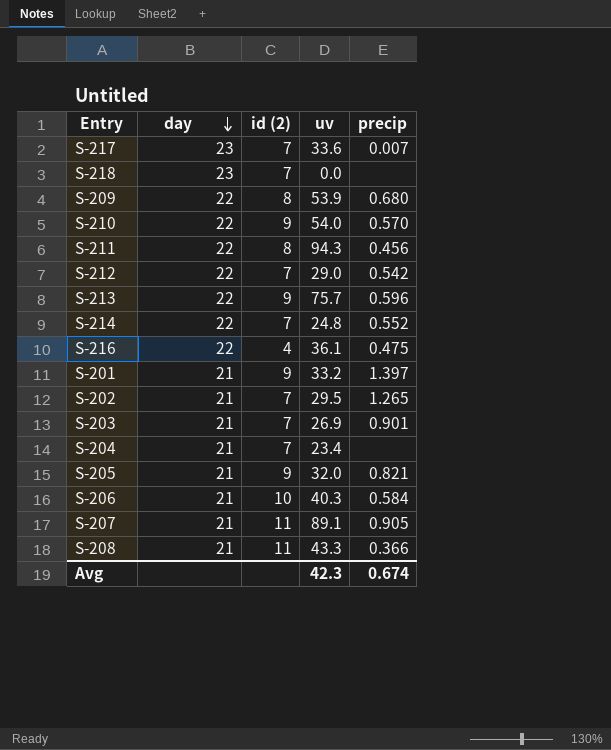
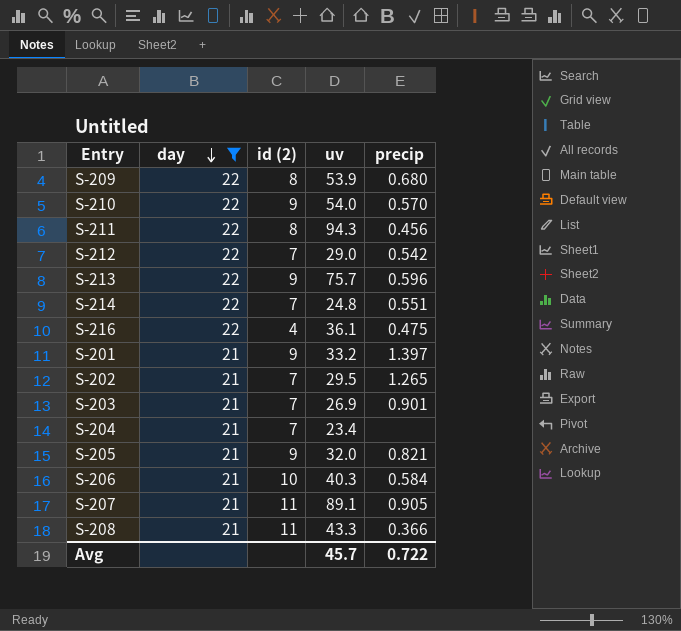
filter: none -> day != 23
S-214 | precip: 0.552 -> 0.551
Avg | uv: 42.3 -> 45.7
Avg | precip: 0.674 -> 0.722

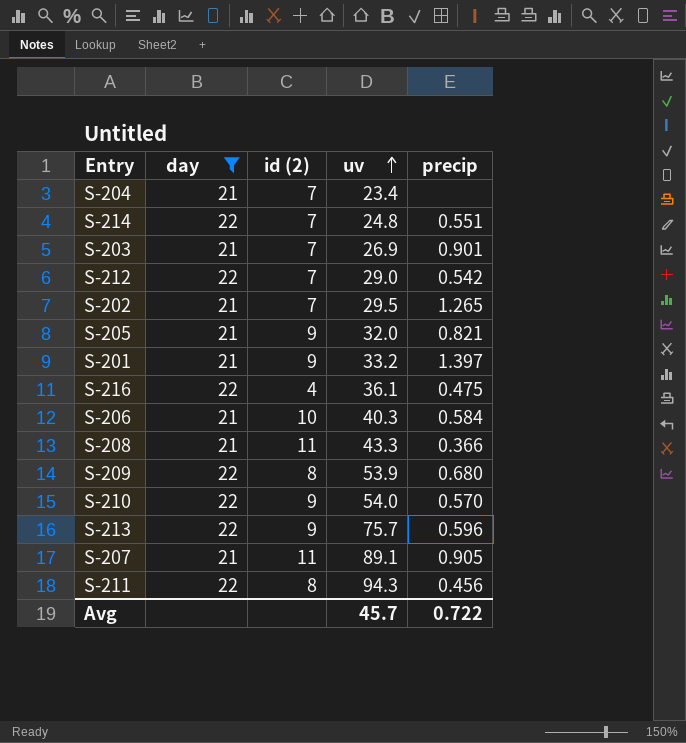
row order: day descending -> uv ascending

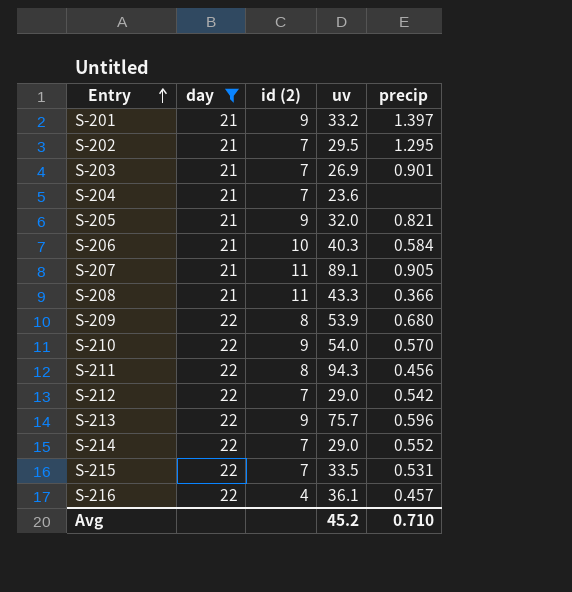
row order: uv ascending -> Entry ascending
S-202 | precip: 1.265 -> 1.295
S-204 | uv: 23.4 -> 23.6
S-214 | uv: 24.8 -> 29.0
S-214 | precip: 0.551 -> 0.552
row S-215: none -> 22 | 7 | 33.5 | 0.531
S-216 | precip: 0.475 -> 0.457
Avg | uv: 45.7 -> 45.2
Avg | precip: 0.722 -> 0.710

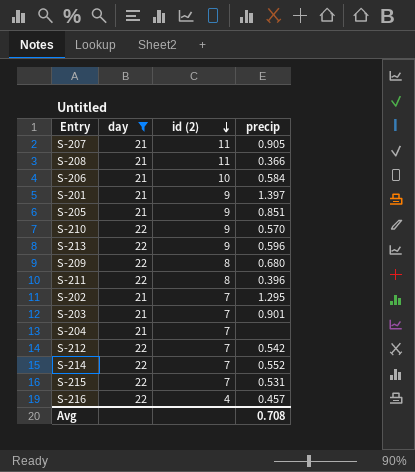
row order: Entry ascending -> id (2) descending
column uv | position: 4 -> none
S-205 | precip: 0.821 -> 0.851
S-211 | precip: 0.456 -> 0.396
Avg | precip: 0.710 -> 0.708

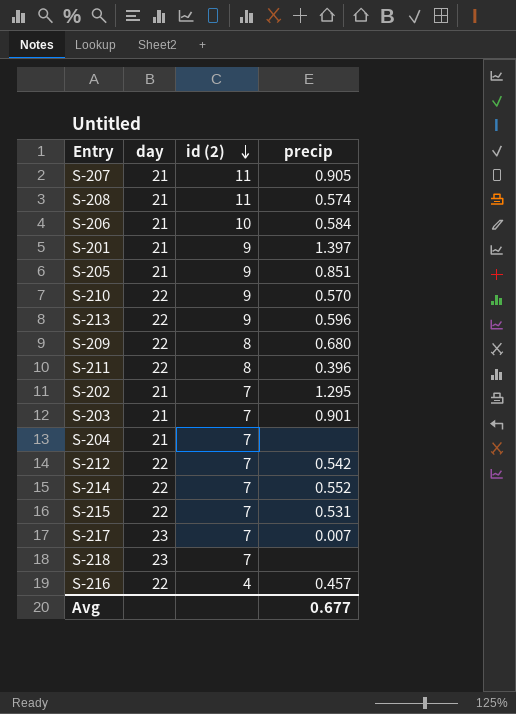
filter: day != 23 -> none
S-208 | precip: 0.366 -> 0.574
Avg | precip: 0.708 -> 0.677

